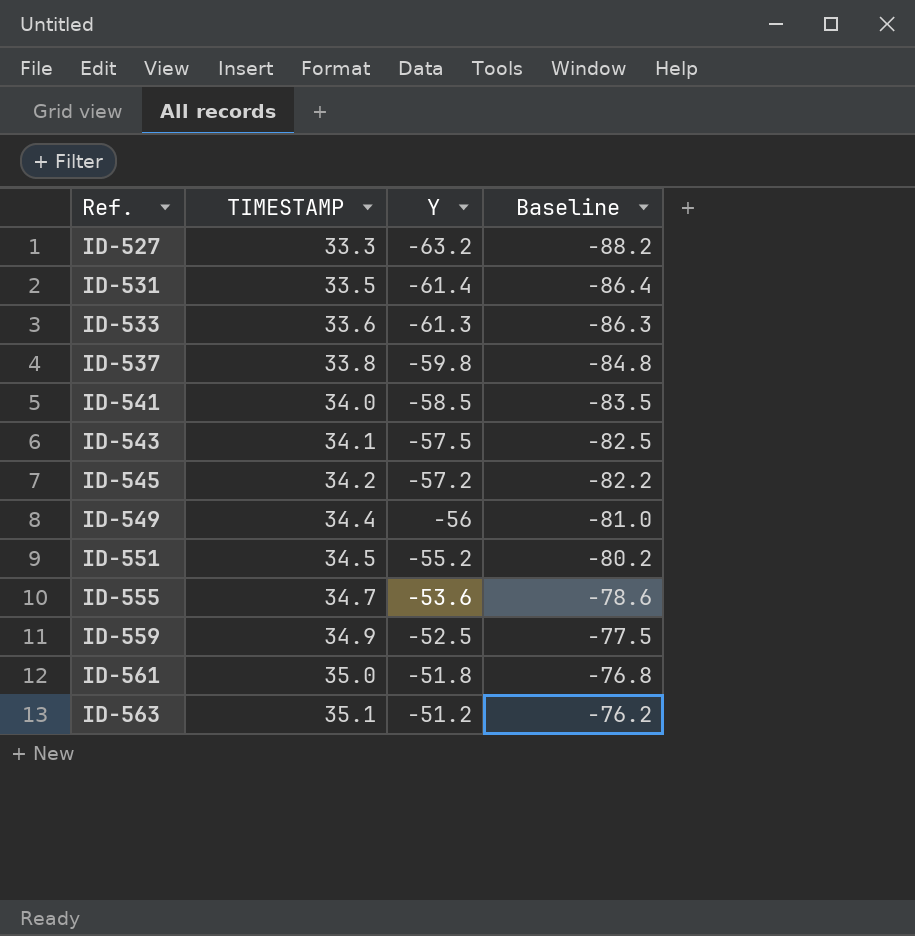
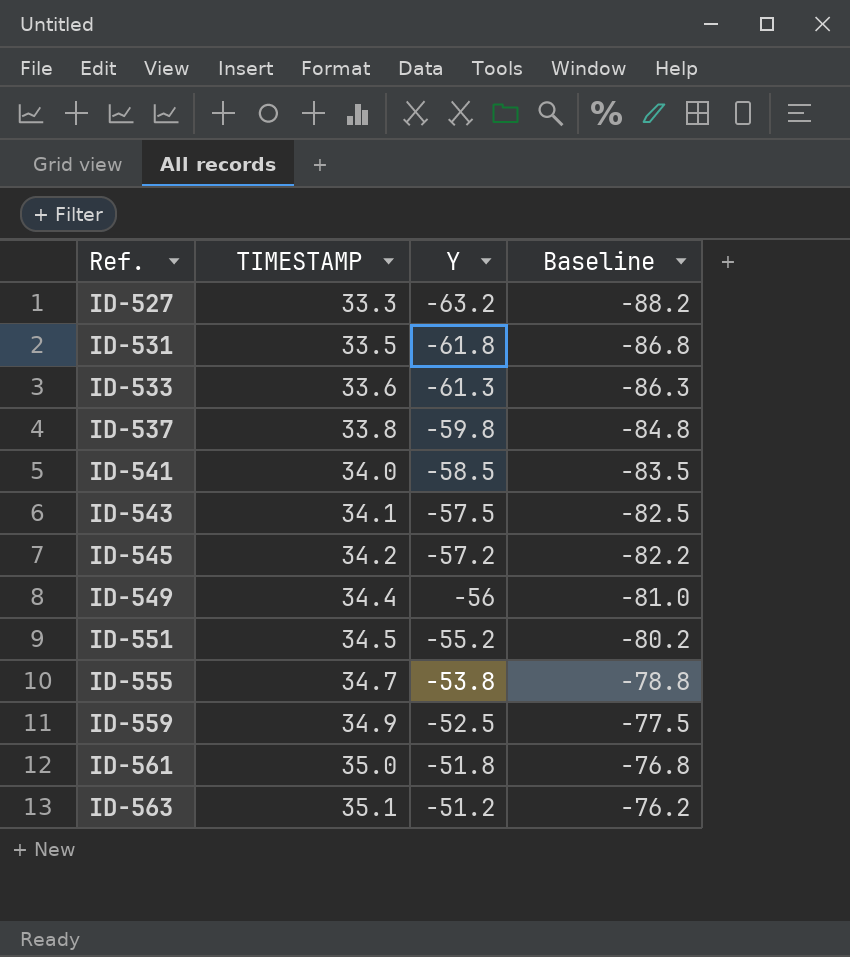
ID-531 | Y: -61.4 -> -61.8
ID-531 | Baseline: -86.4 -> -86.8
ID-555 | Y: -53.6 -> -53.8
ID-555 | Baseline: -78.6 -> -78.8

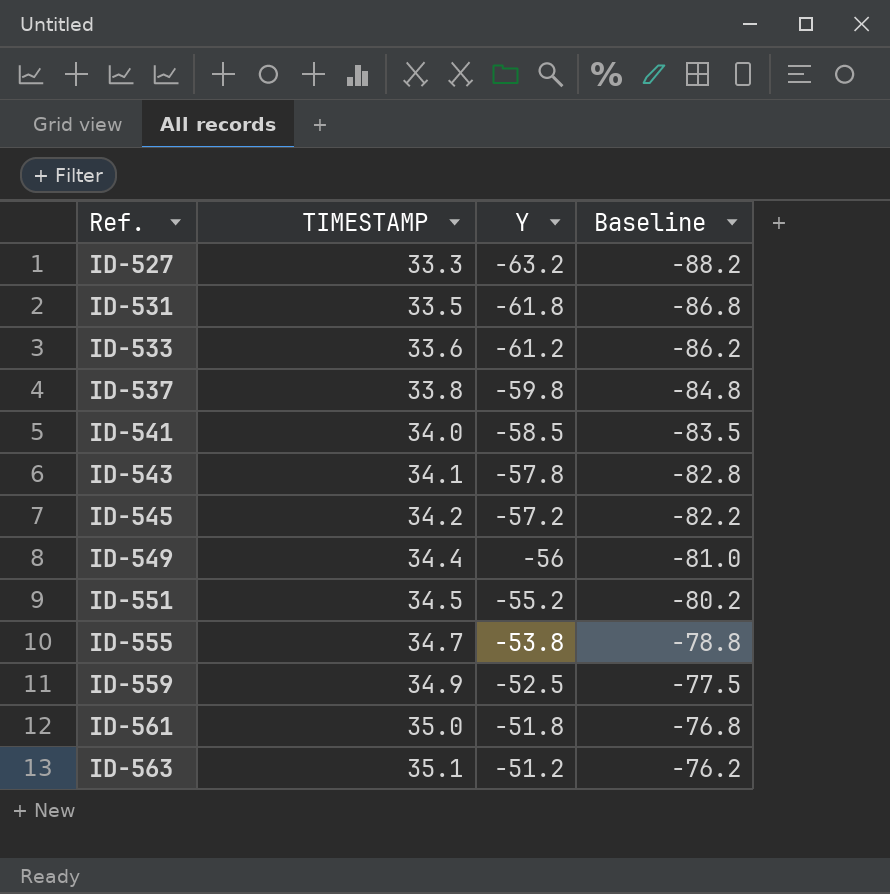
ID-533 | Y: -61.3 -> -61.2
ID-533 | Baseline: -86.3 -> -86.2
ID-543 | Y: -57.5 -> -57.8
ID-543 | Baseline: -82.5 -> -82.8

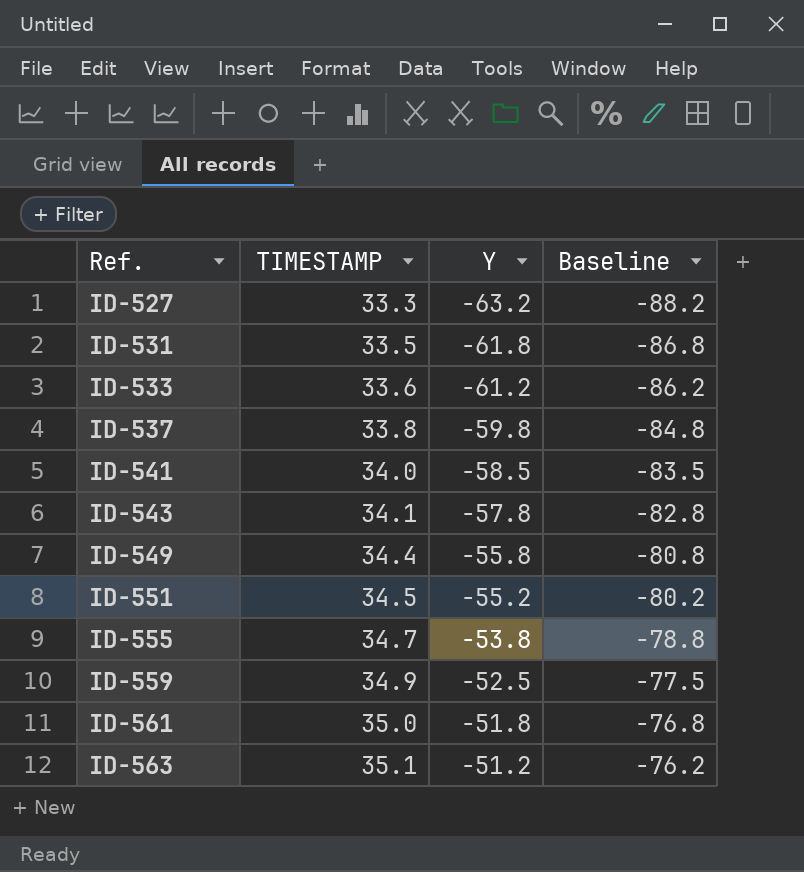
row ID-545: 34.2 | -57.2 | -82.2 -> none
ID-549 | Y: -56 -> -55.8
ID-549 | Baseline: -81.0 -> -80.8

